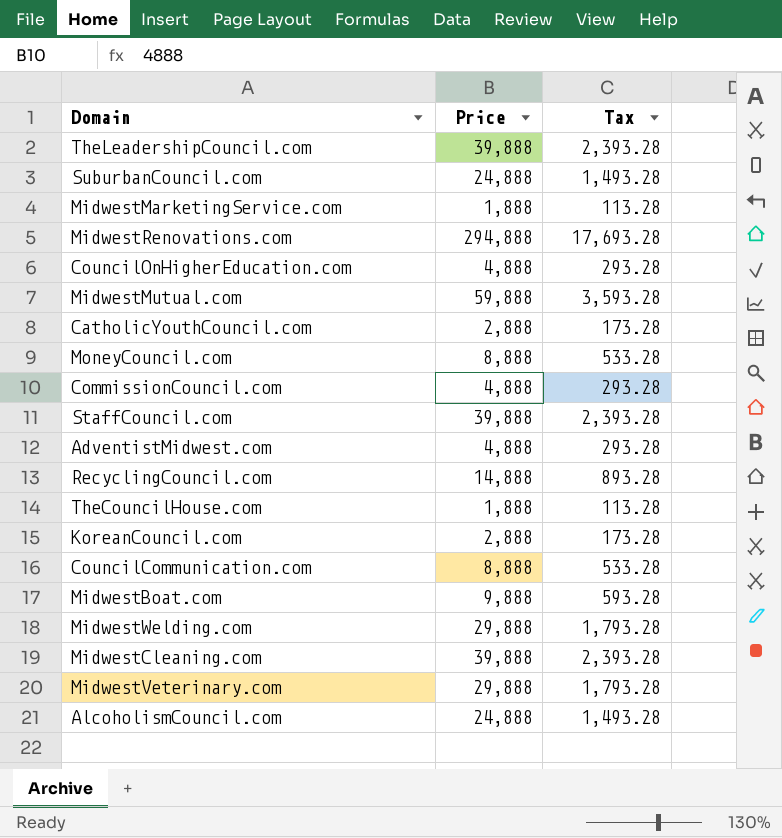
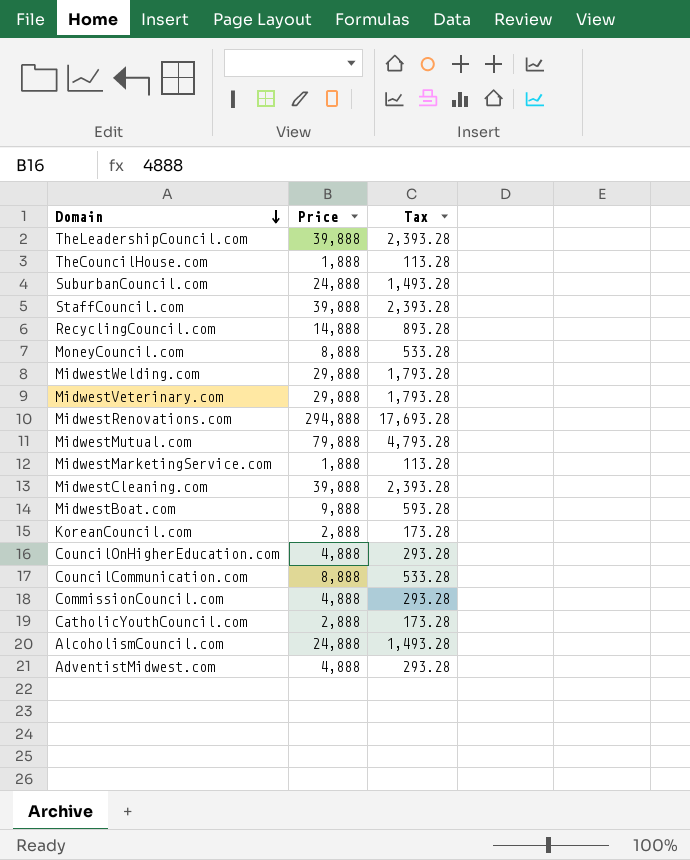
row order: none -> Domain descending
MidwestMutual.com | Price: 59,888 -> 79,888
MidwestMutual.com | Tax: 3,593.28 -> 4,793.28

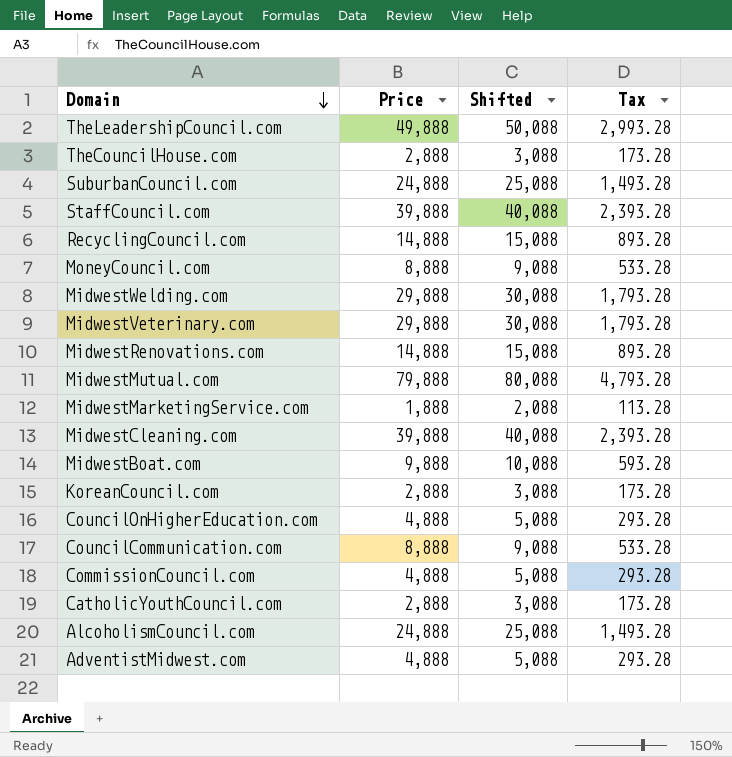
column Shifted | formula: none -> [Price] + 200
TheLeadershipCouncil.com | Price: 39,888 -> 49,888
TheLeadershipCouncil.com | Tax: 2,393.28 -> 2,993.28
TheCouncilHouse.com | Price: 1,888 -> 2,888
TheCouncilHouse.com | Tax: 113.28 -> 173.28
MidwestRenovations.com | Price: 294,888 -> 14,888
MidwestRenovations.com | Tax: 17,693.28 -> 893.28

